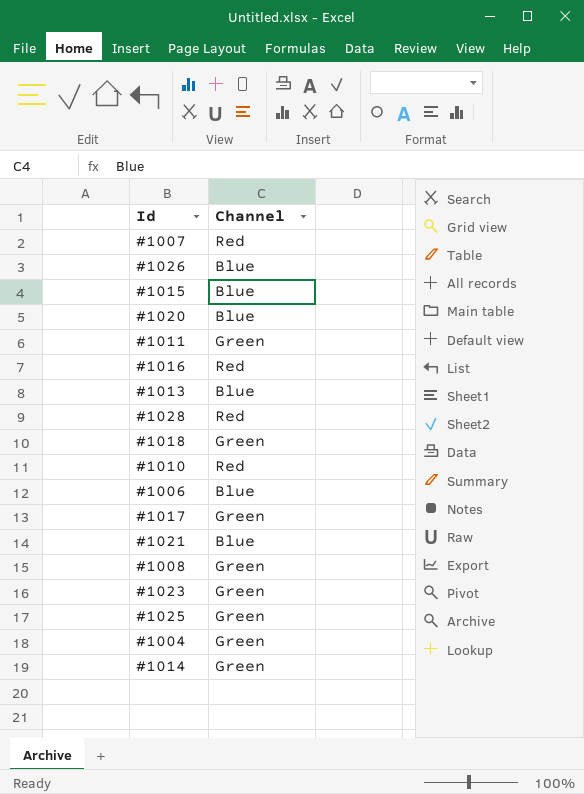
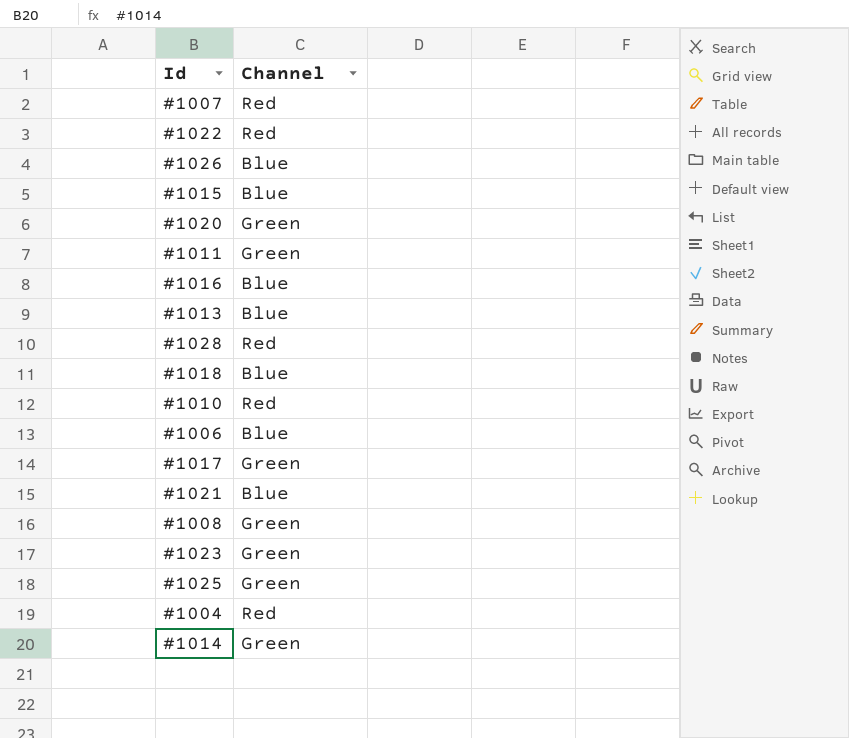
row #1022: none -> Red
#1020 | Channel: Blue -> Green
#1016 | Channel: Red -> Blue
#1018 | Channel: Green -> Blue
#1004 | Channel: Green -> Red

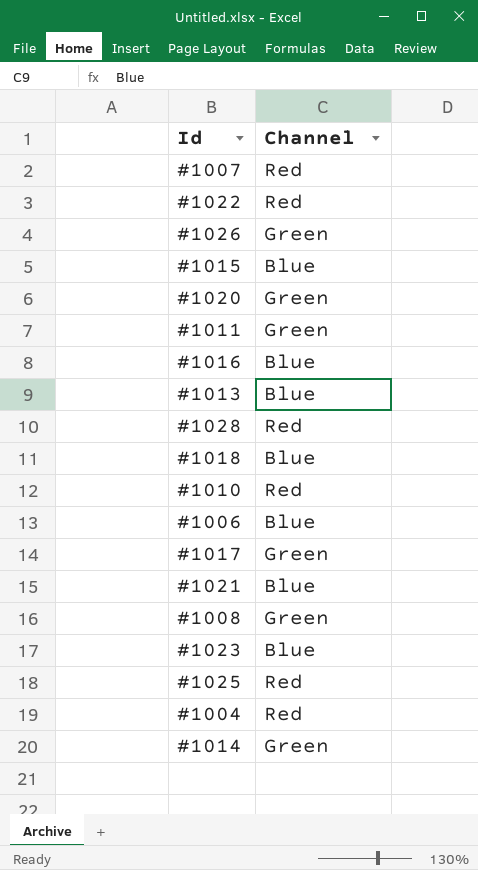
#1026 | Channel: Blue -> Green
#1023 | Channel: Green -> Blue
#1025 | Channel: Green -> Red

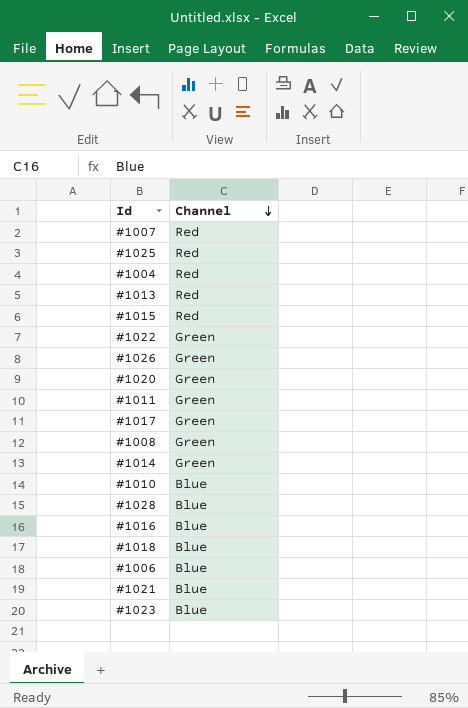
row order: none -> Channel descending
#1013 | Channel: Blue -> Red
#1015 | Channel: Blue -> Red
#1022 | Channel: Red -> Green
#1010 | Channel: Red -> Blue
#1028 | Channel: Red -> Blue

